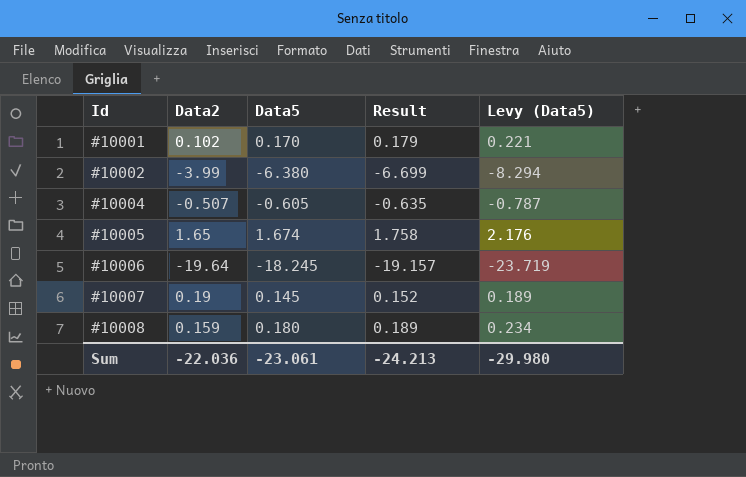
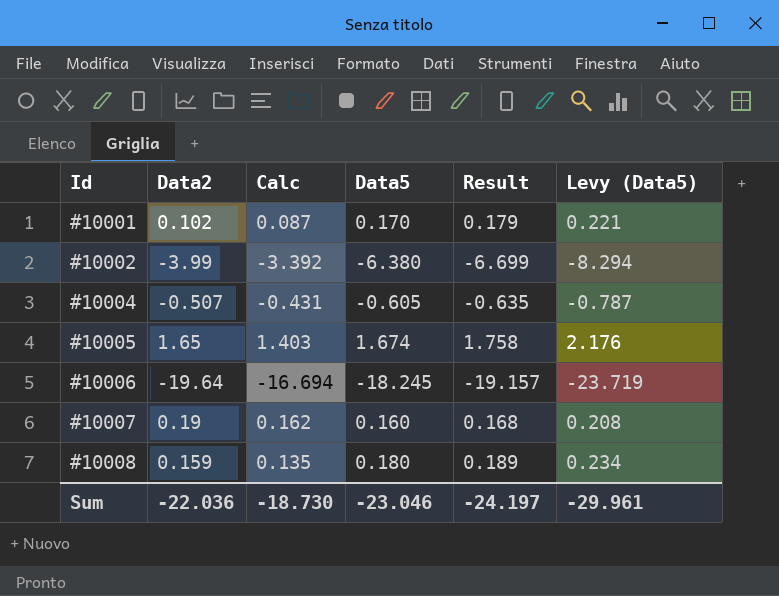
column Calc | formula: none -> [Data2] * 0.85
#10007 | Data5: 0.145 -> 0.160
#10007 | Result: 0.152 -> 0.168
#10007 | Levy (Data5): 0.189 -> 0.208
Sum | Data5: -23.061 -> -23.046
Sum | Result: -24.213 -> -24.197
Sum | Levy (Data5): -29.980 -> -29.961

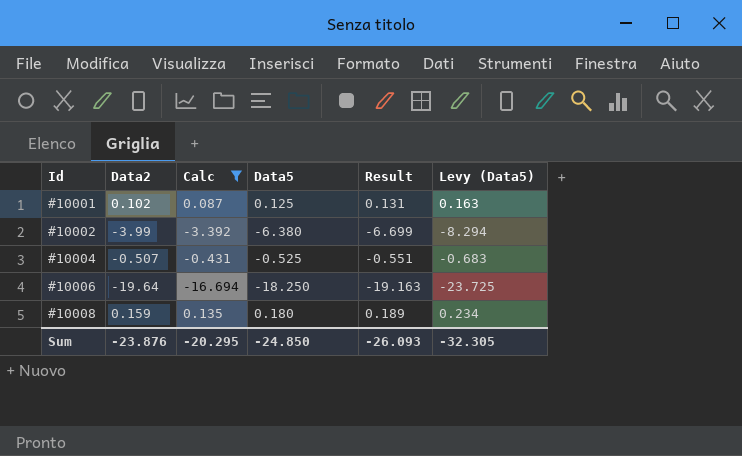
filter: none -> Calc <= 0.135
#10001 | Data5: 0.170 -> 0.125
#10001 | Result: 0.179 -> 0.131
#10001 | Levy (Data5): 0.221 -> 0.163
#10004 | Data5: -0.605 -> -0.525
#10004 | Result: -0.635 -> -0.551
#10004 | Levy (Data5): -0.787 -> -0.683
#10006 | Data5: -18.245 -> -18.250
#10006 | Result: -19.157 -> -19.163
#10006 | Levy (Data5): -23.719 -> -23.725
Sum | Data2: -22.036 -> -23.876
Sum | Calc: -18.730 -> -20.295
Sum | Data5: -23.046 -> -24.850
Sum | Result: -24.197 -> -26.093
Sum | Levy (Data5): -29.961 -> -32.305

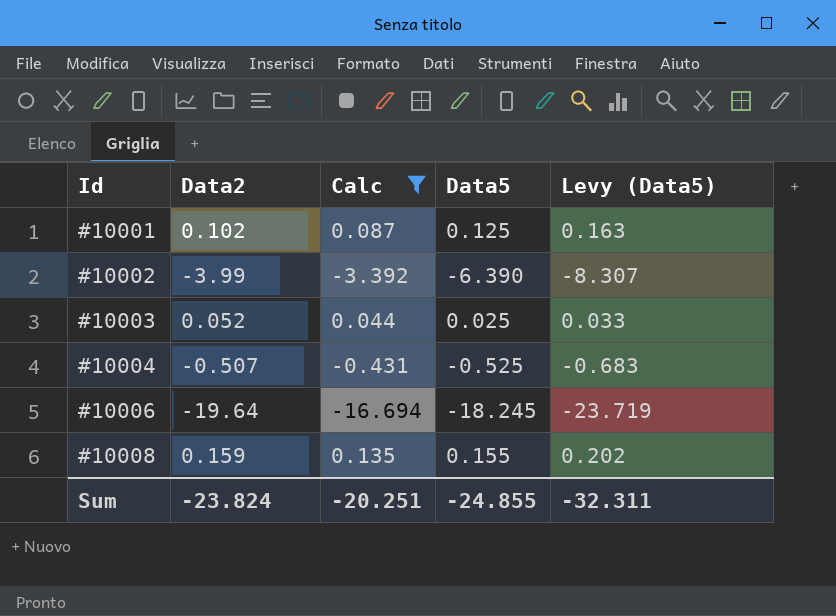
column Result | formula: [Data5] * 1.05 -> none
#10002 | Data5: -6.380 -> -6.390
#10002 | Levy (Data5): -8.294 -> -8.307
row #10003: none -> 0.052 | 0.044 | 0.025 | 0.033
#10006 | Data5: -18.250 -> -18.245
#10006 | Levy (Data5): -23.725 -> -23.719
#10008 | Data5: 0.180 -> 0.155
#10008 | Levy (Data5): 0.234 -> 0.202
Sum | Data2: -23.876 -> -23.824
Sum | Calc: -20.295 -> -20.251
Sum | Data5: -24.850 -> -24.855
Sum | Levy (Data5): -32.305 -> -32.311

